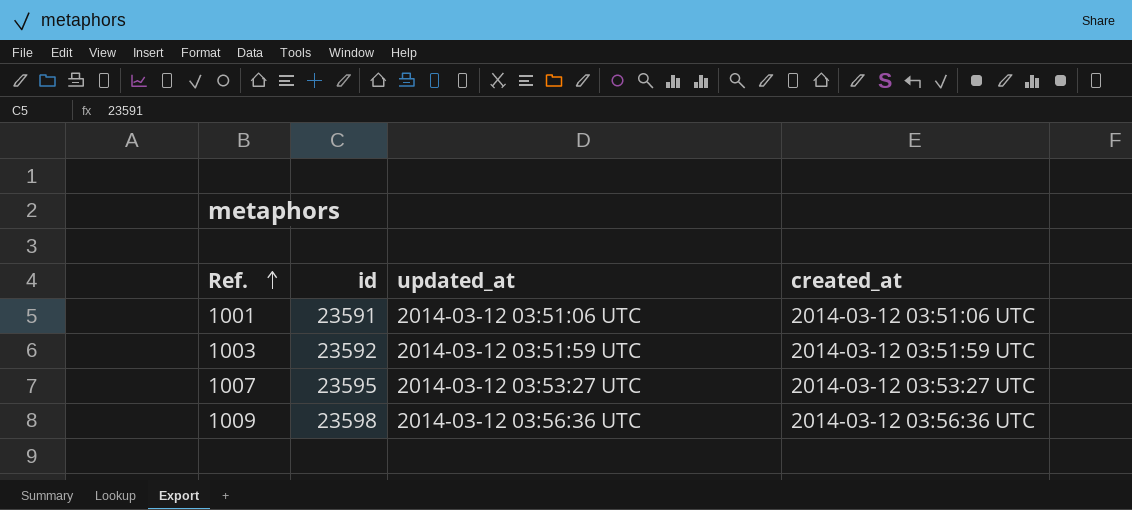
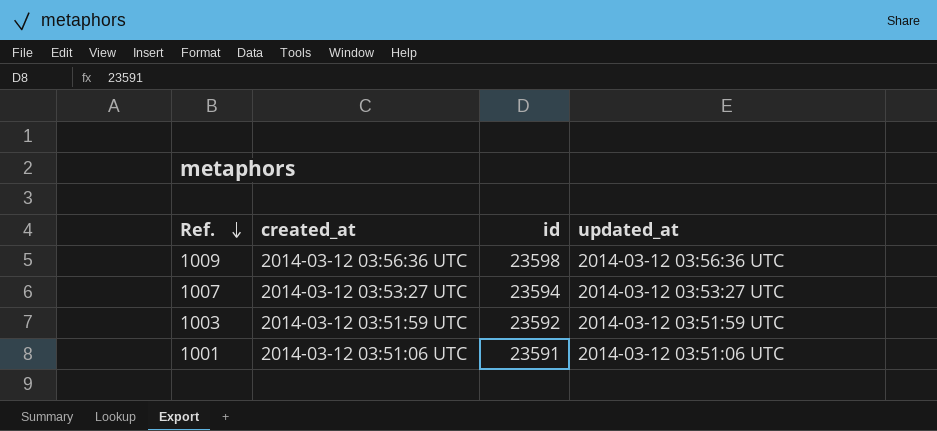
row order: Ref. ascending -> Ref. descending
column created_at | position: 4 -> 2
1007 | id: 23595 -> 23594

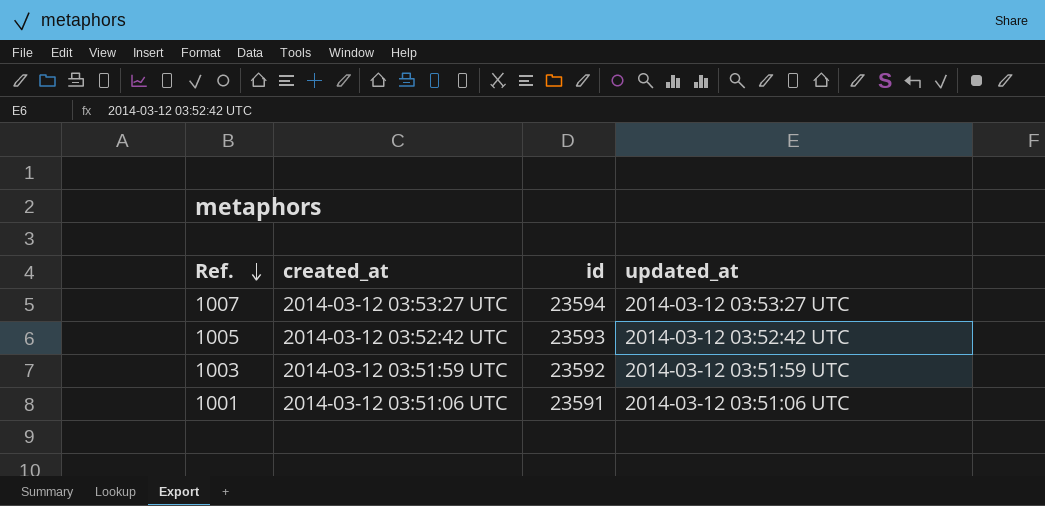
row 1009: 2014-03-12 03:56:36 UTC | 23598 | 2014-03-12 03:56:36 UTC -> none
row 1005: none -> 2014-03-12 03:52:42 UTC | 23593 | 2014-03-12 03:52:42 UTC

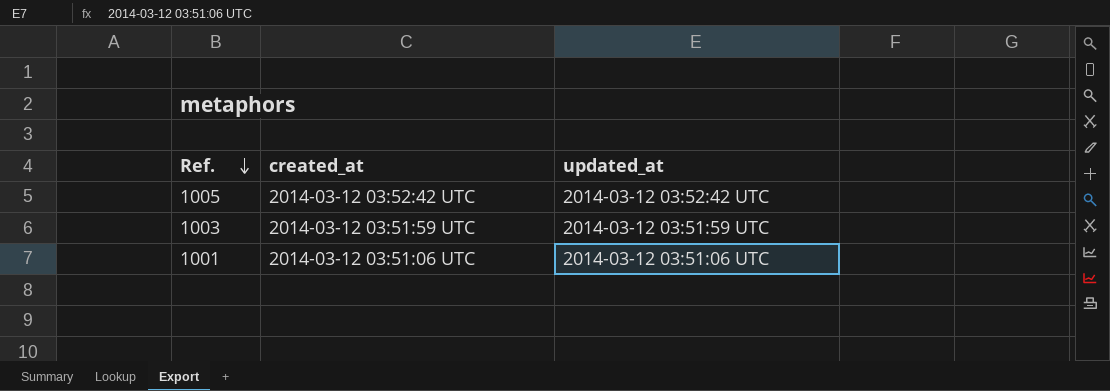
column id | position: 3 -> none
row 1007: 2014-03-12 03:53:27 UTC | 23594 | 2014-03-12 03:53:27 UTC -> none

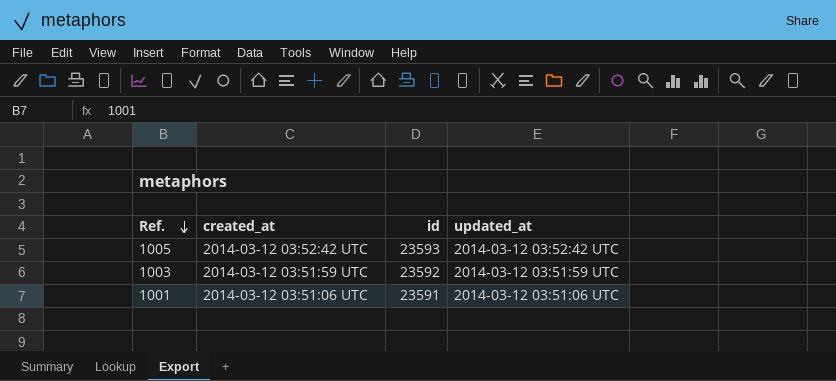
column id | position: none -> 3

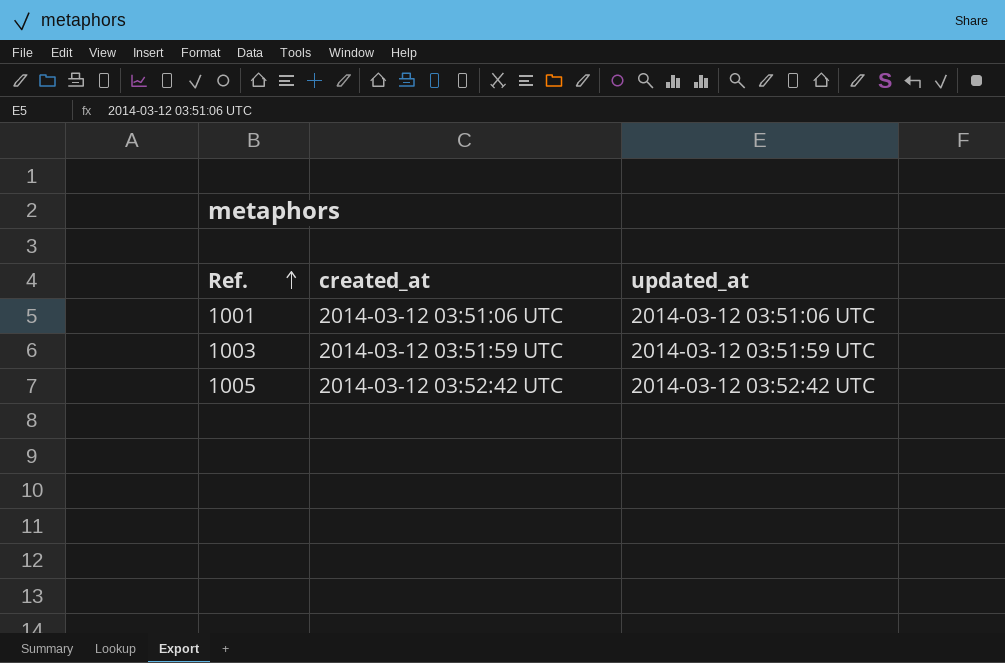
row order: Ref. descending -> Ref. ascending
column id | position: 3 -> none

